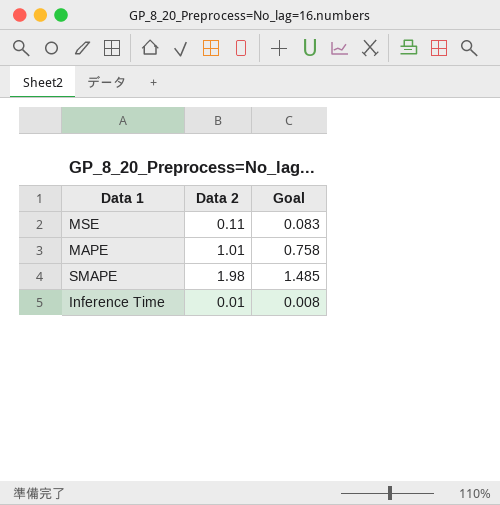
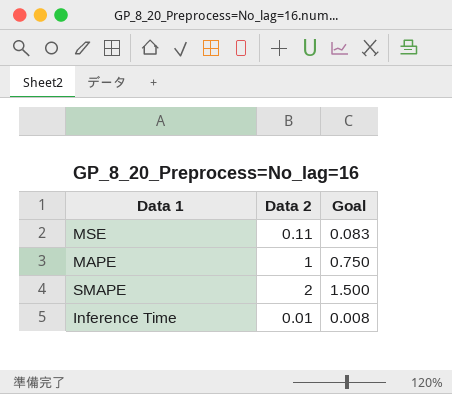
MAPE | Data 2: 1.01 -> 1
MAPE | Goal: 0.758 -> 0.750
SMAPE | Data 2: 1.98 -> 2
SMAPE | Goal: 1.485 -> 1.500

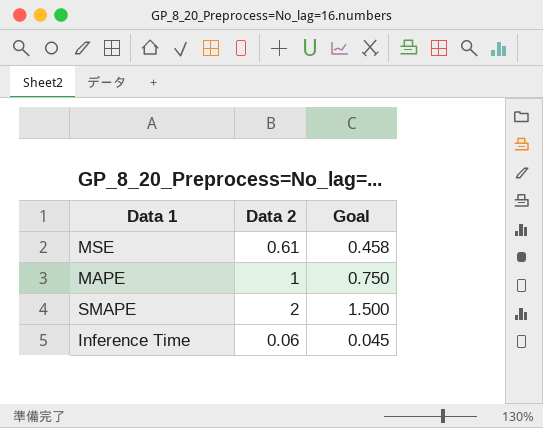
MSE | Data 2: 0.11 -> 0.61
MSE | Goal: 0.083 -> 0.458
Inference Time | Data 2: 0.01 -> 0.06
Inference Time | Goal: 0.008 -> 0.045

